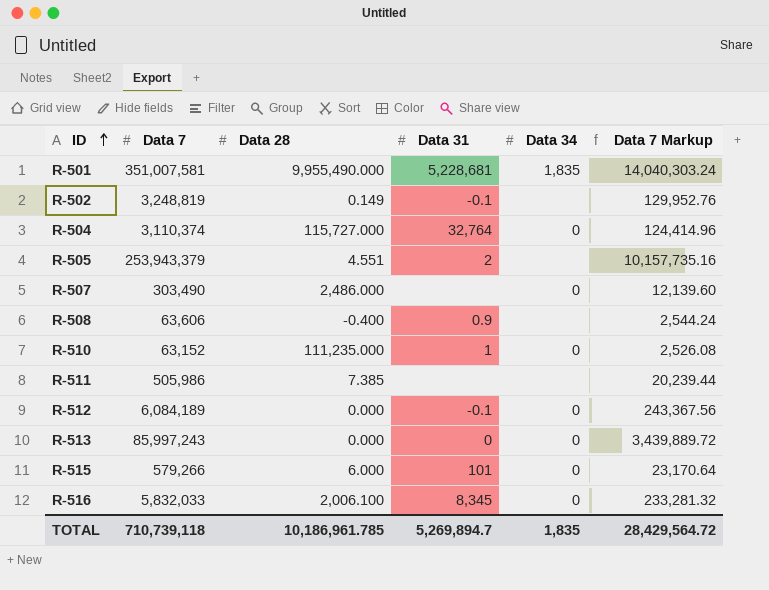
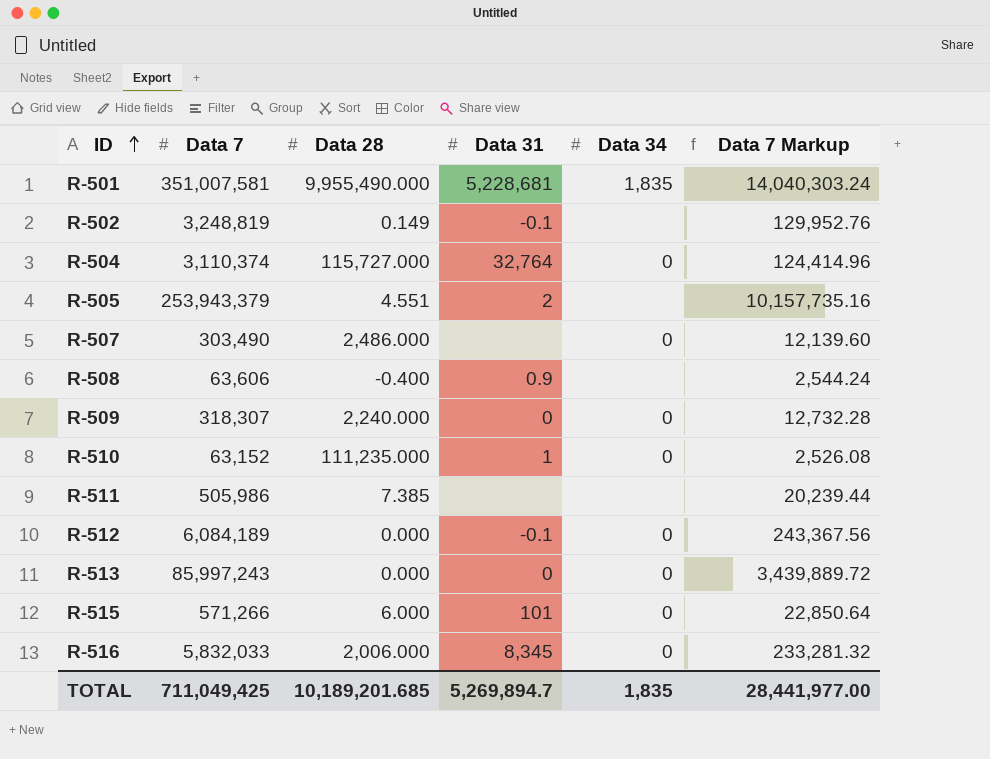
row R-509: none -> 318,307 | 2,240.000 | 0 | 0 | 12,732.28
R-515 | Data 7: 579,266 -> 571,266
R-515 | Data 7 Markup: 23,170.64 -> 22,850.64
R-516 | Data 28: 2,006.100 -> 2,006.000
TOTAL | Data 7: 710,739,118 -> 711,049,425
TOTAL | Data 28: 10,186,961.785 -> 10,189,201.685
TOTAL | Data 7 Markup: 28,429,564.72 -> 28,441,977.00

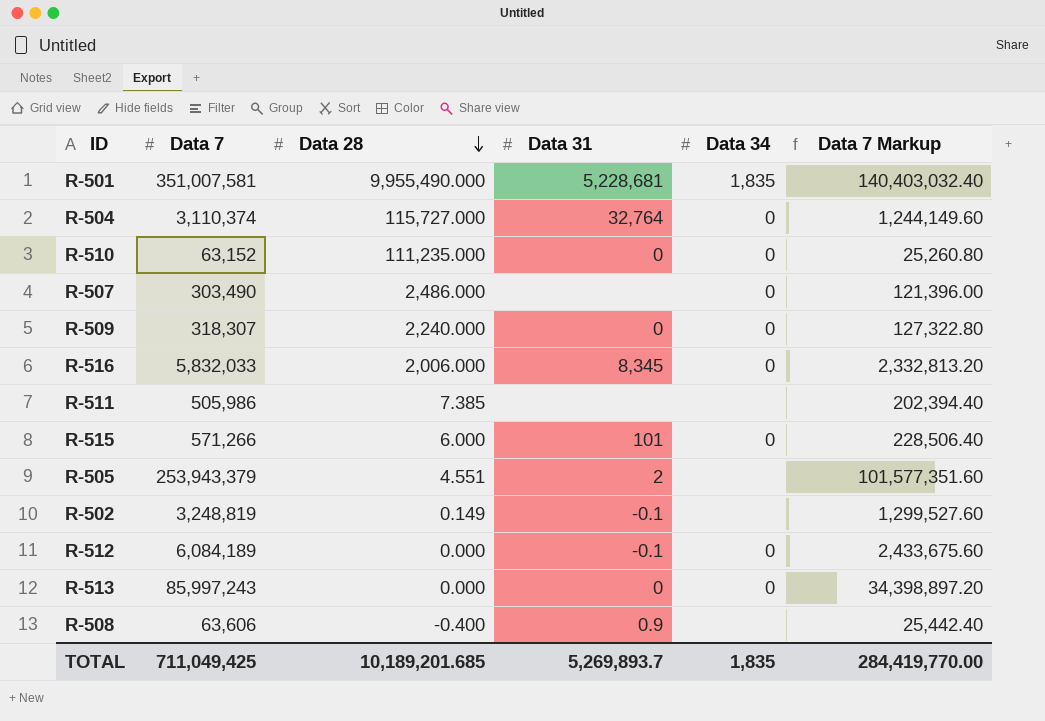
row order: ID ascending -> Data 28 descending
column Data 7 Markup | formula: [Data 7] * 0.04 -> [Data 7] * 0.4
R-510 | Data 31: 1 -> 0
TOTAL | Data 31: 5,269,894.7 -> 5,269,893.7
TOTAL | Data 7 Markup: 28,441,977.00 -> 284,419,770.00

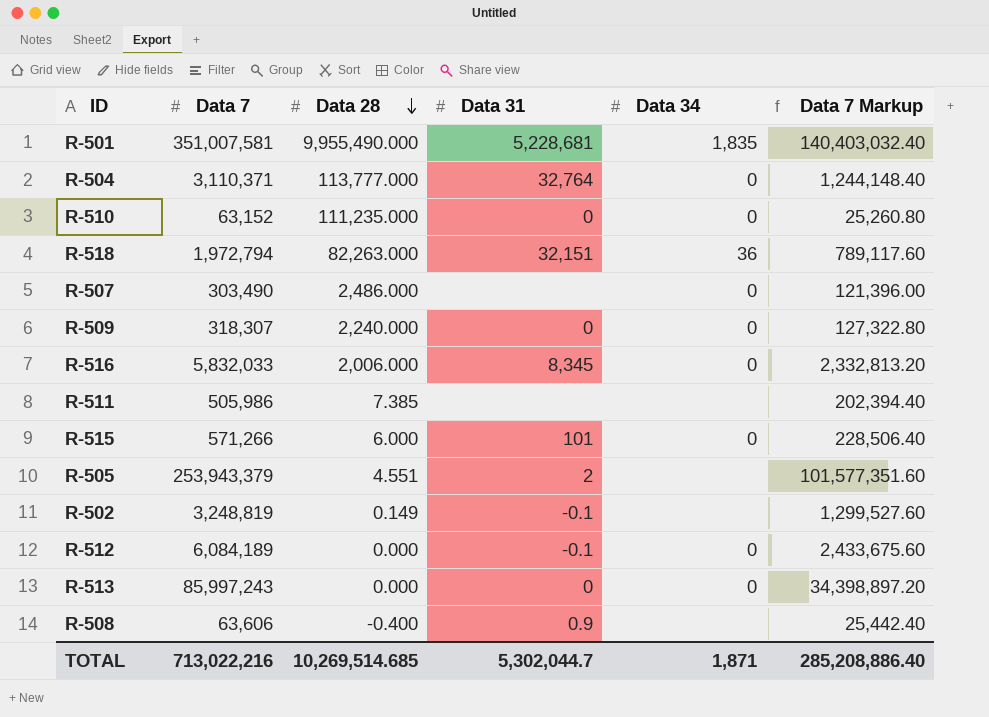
R-504 | Data 7: 3,110,374 -> 3,110,371
R-504 | Data 28: 115,727.000 -> 113,777.000
R-504 | Data 7 Markup: 1,244,149.60 -> 1,244,148.40
row R-518: none -> 1,972,794 | 82,263.000 | 32,151 | 36 | 789,117.60
TOTAL | Data 7: 711,049,425 -> 713,022,216
TOTAL | Data 28: 10,189,201.685 -> 10,269,514.685
TOTAL | Data 31: 5,269,893.7 -> 5,302,044.7
TOTAL | Data 34: 1,835 -> 1,871
TOTAL | Data 7 Markup: 284,419,770.00 -> 285,208,886.40

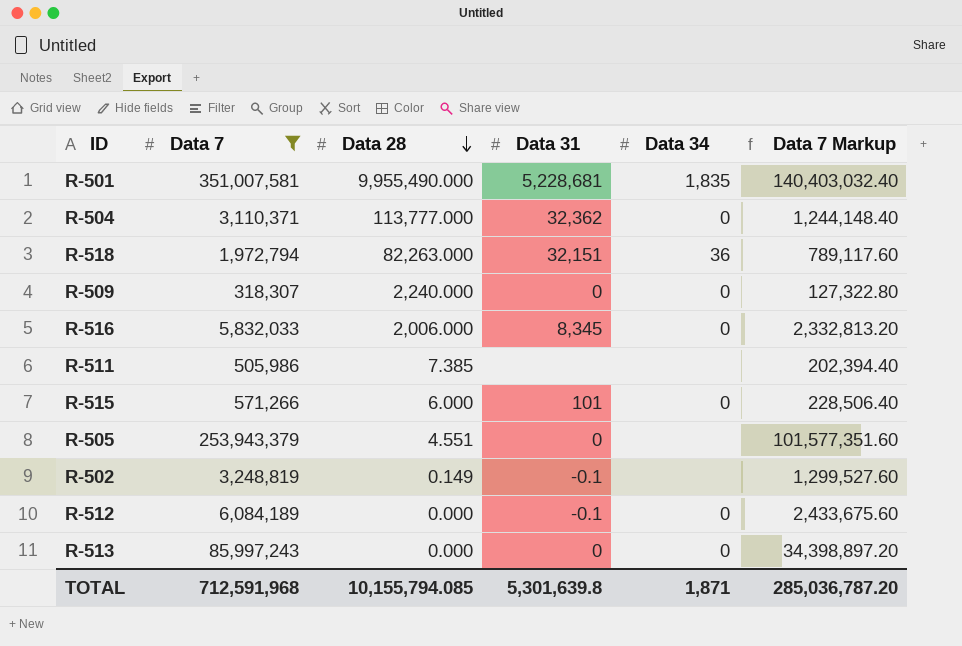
filter: none -> Data 7 >= 318,307
R-504 | Data 31: 32,764 -> 32,362
R-505 | Data 31: 2 -> 0
TOTAL | Data 7: 713,022,216 -> 712,591,968
TOTAL | Data 28: 10,269,514.685 -> 10,155,794.085
TOTAL | Data 31: 5,302,044.7 -> 5,301,639.8
TOTAL | Data 7 Markup: 285,208,886.40 -> 285,036,787.20

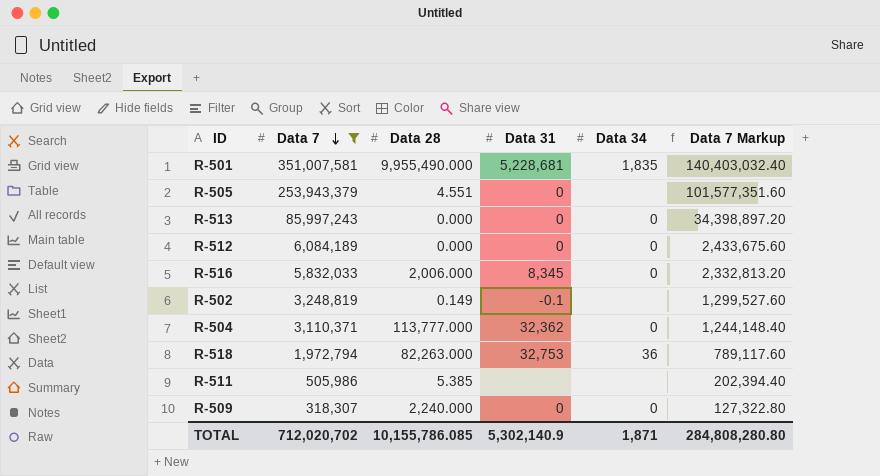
row order: Data 28 descending -> Data 7 descending
row R-515: 571,266 | 6.000 | 101 | 0 | 228,506.40 -> none
R-512 | Data 31: -0.1 -> 0
R-518 | Data 31: 32,151 -> 32,753
R-511 | Data 28: 7.385 -> 5.385
TOTAL | Data 7: 712,591,968 -> 712,020,702
TOTAL | Data 28: 10,155,794.085 -> 10,155,786.085
TOTAL | Data 31: 5,301,639.8 -> 5,302,140.9
TOTAL | Data 7 Markup: 285,036,787.20 -> 284,808,280.80

